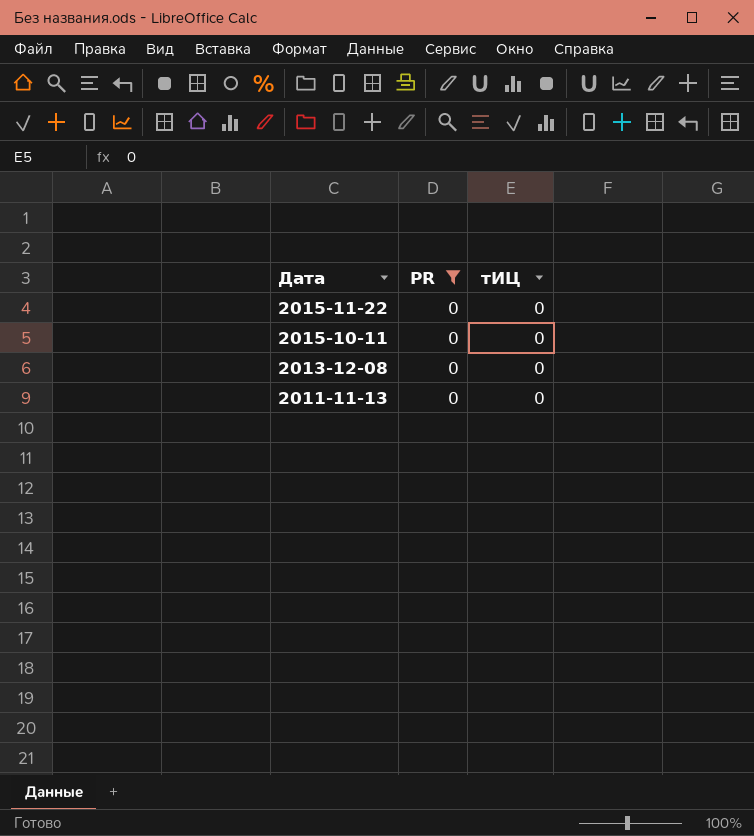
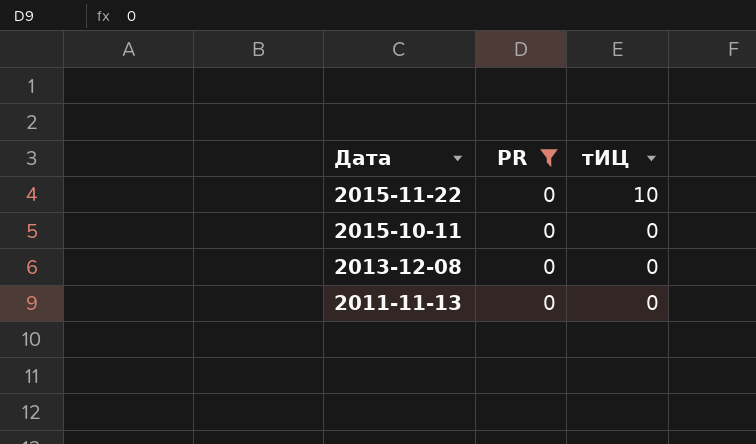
2015-11-22 | тИЦ: 0 -> 10

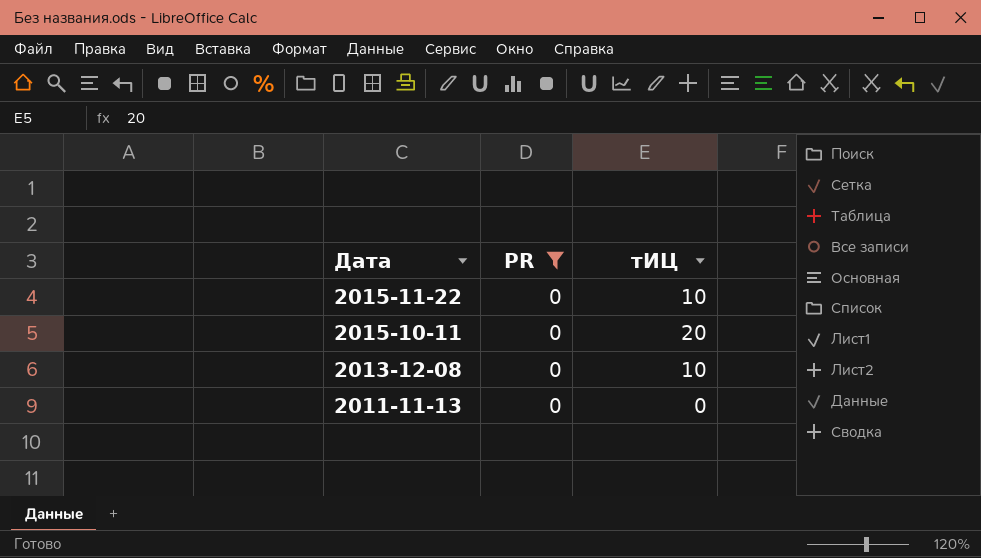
2015-10-11 | тИЦ: 0 -> 20
2013-12-08 | тИЦ: 0 -> 10

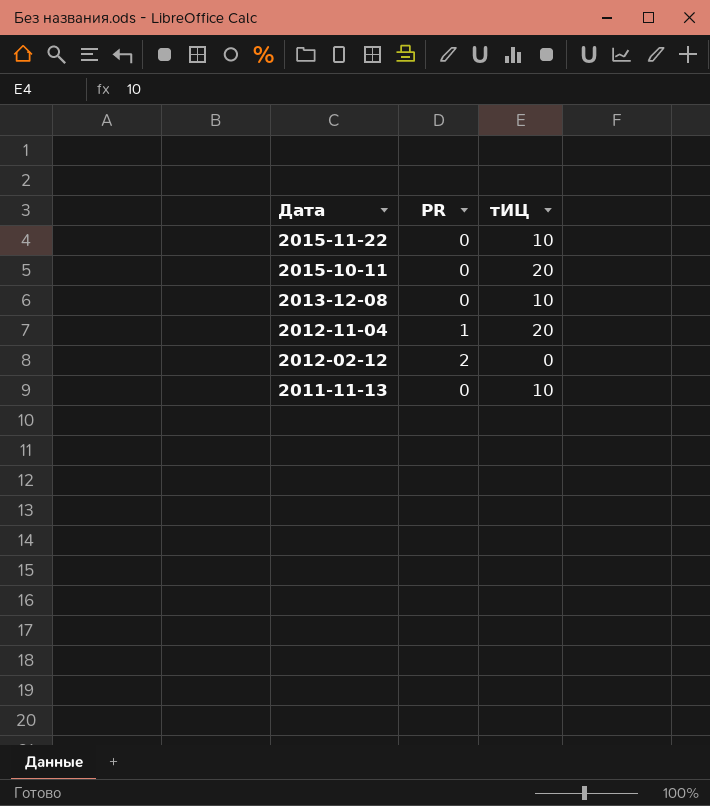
filter: PR = 0 -> none
2011-11-13 | тИЦ: 0 -> 10

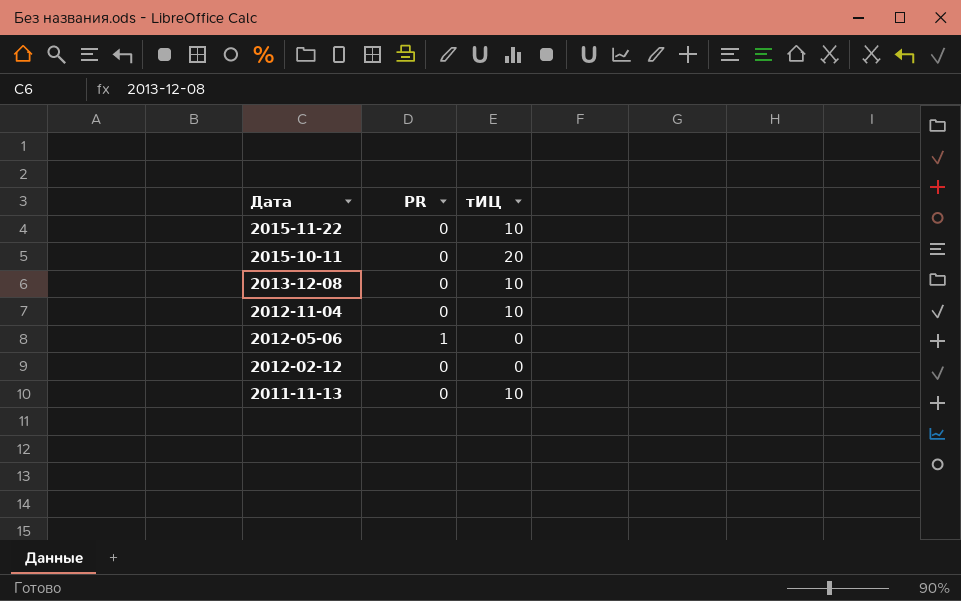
2012-11-04 | PR: 1 -> 0
2012-11-04 | тИЦ: 20 -> 10
row 2012-05-06: none -> 1 | 0
2012-02-12 | PR: 2 -> 0

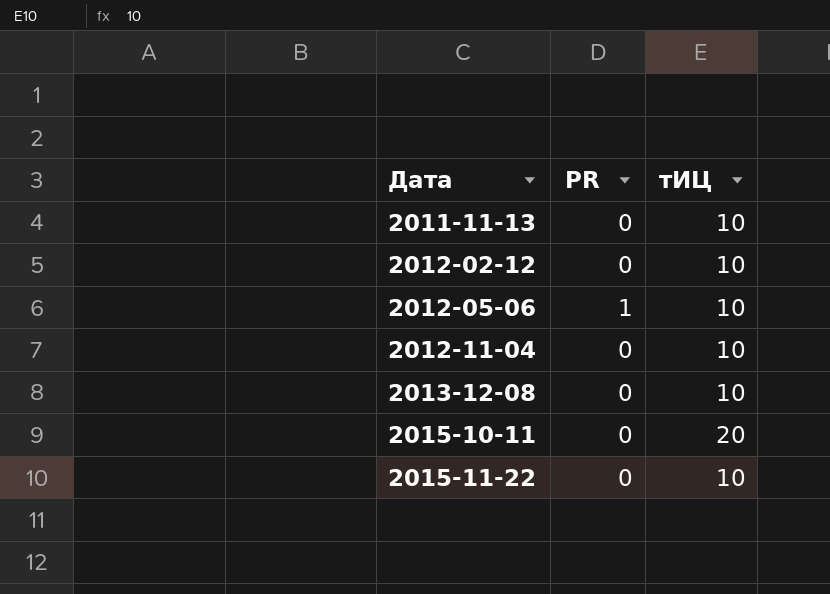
row order: Дата descending -> Дата ascending
2012-02-12 | тИЦ: 0 -> 10
2012-05-06 | тИЦ: 0 -> 10

